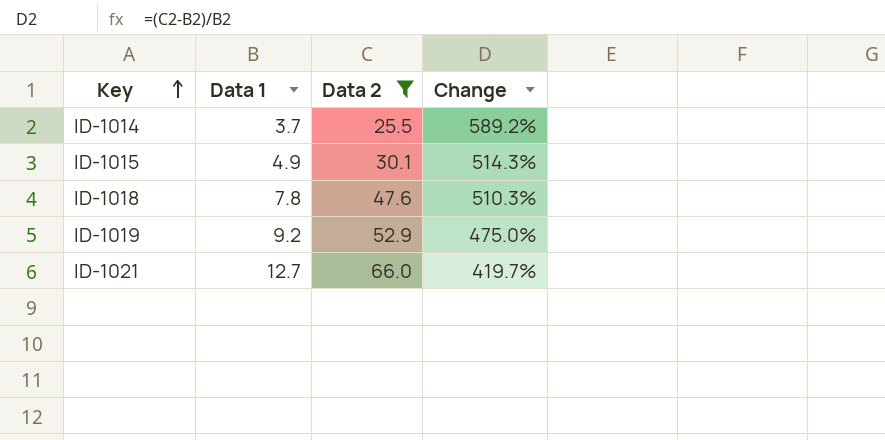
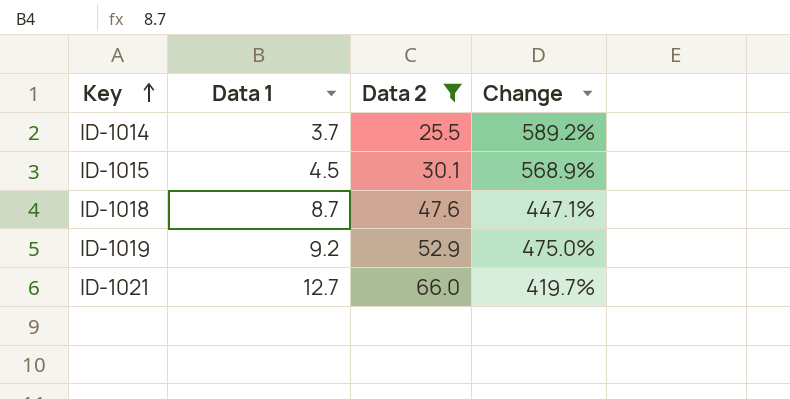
ID-1015 | Data 1: 4.9 -> 4.5
ID-1015 | Change: 514.3% -> 568.9%
ID-1018 | Data 1: 7.8 -> 8.7
ID-1018 | Change: 510.3% -> 447.1%

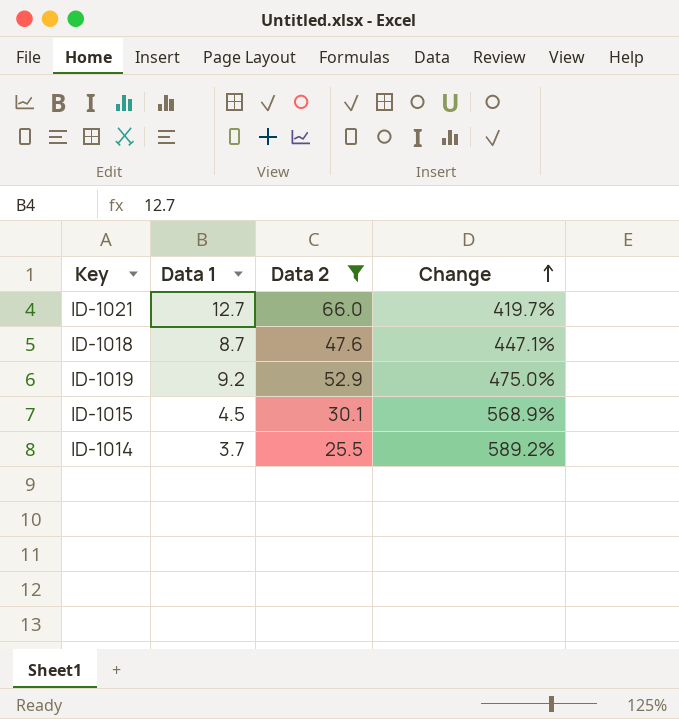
row order: Key ascending -> Change ascending

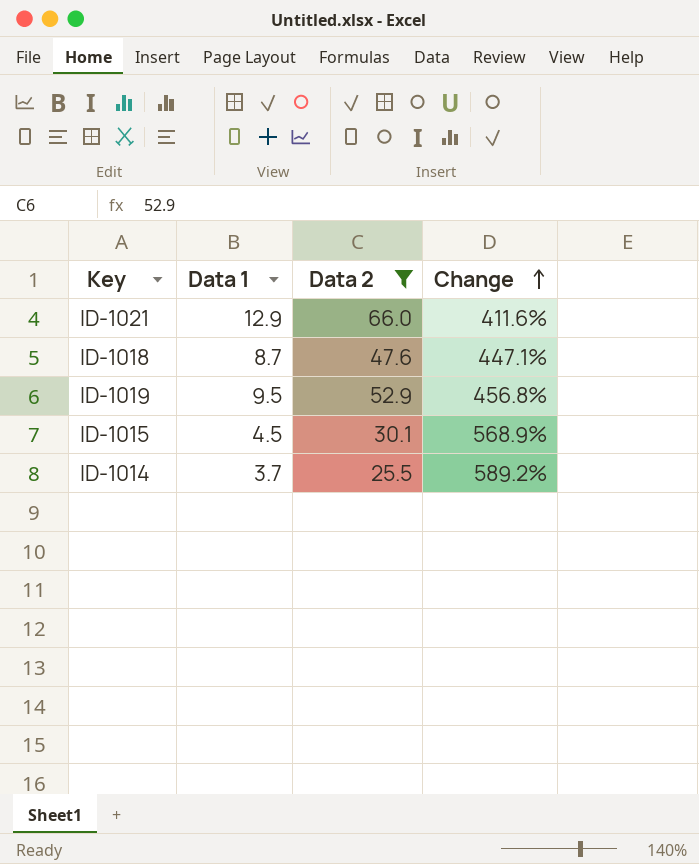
ID-1021 | Data 1: 12.7 -> 12.9
ID-1021 | Change: 419.7% -> 411.6%
ID-1019 | Data 1: 9.2 -> 9.5
ID-1019 | Change: 475.0% -> 456.8%

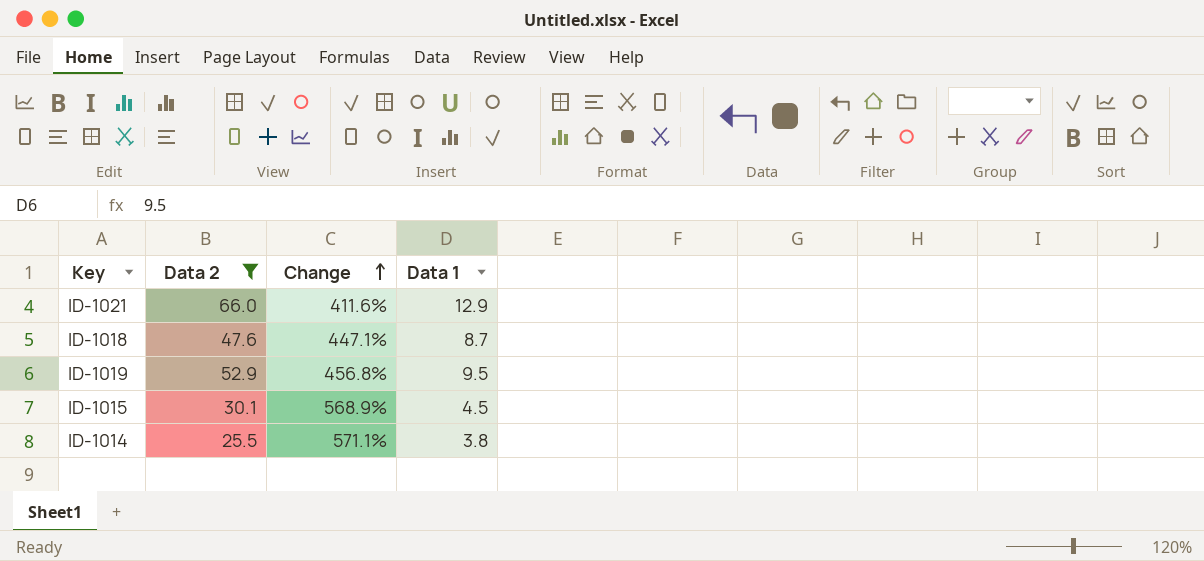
column Data 1 | position: 2 -> 4
ID-1014 | Change: 589.2% -> 571.1%
ID-1014 | Data 1: 3.7 -> 3.8

